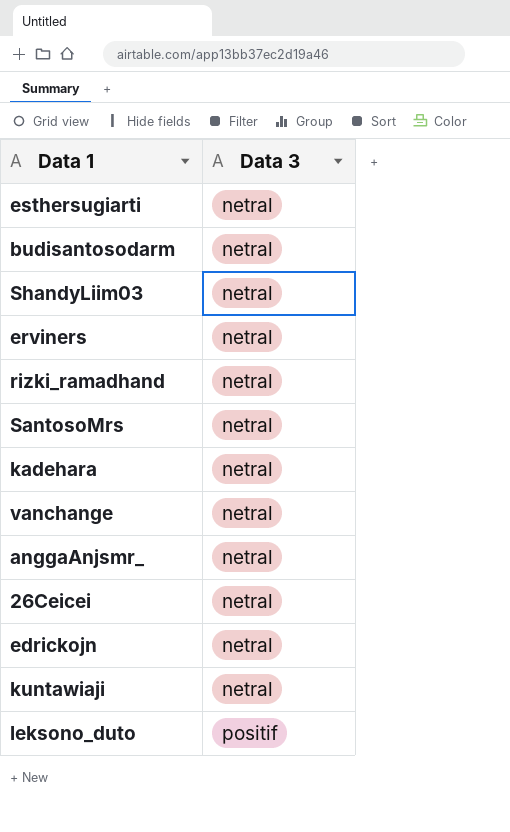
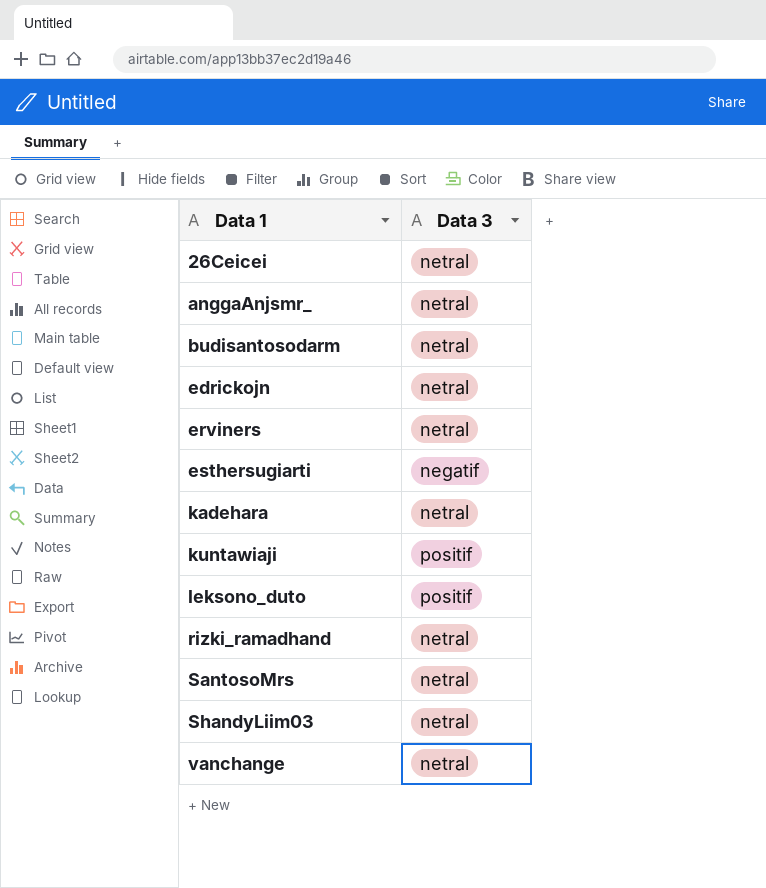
row order: Data 3 ascending -> Data 1 ascending
esthersugiarti | Data 3: netral -> negatif
kuntawiaji | Data 3: netral -> positif

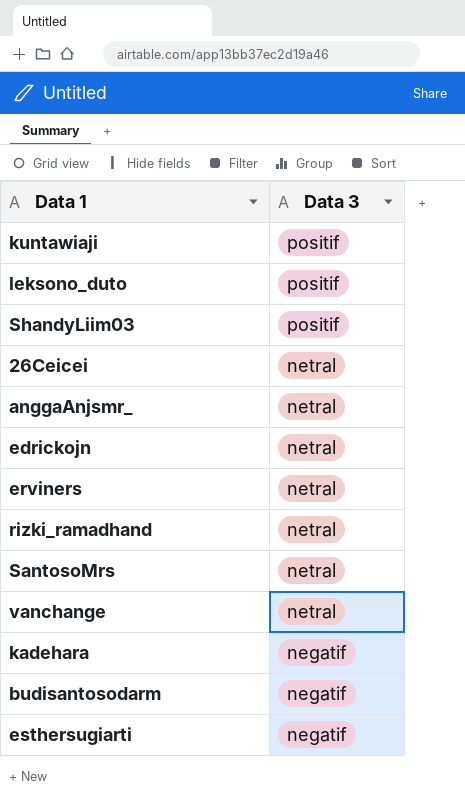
row order: Data 1 ascending -> Data 3 descending
ShandyLiim03 | Data 3: netral -> positif
kadehara | Data 3: netral -> negatif
budisantosodarm | Data 3: netral -> negatif

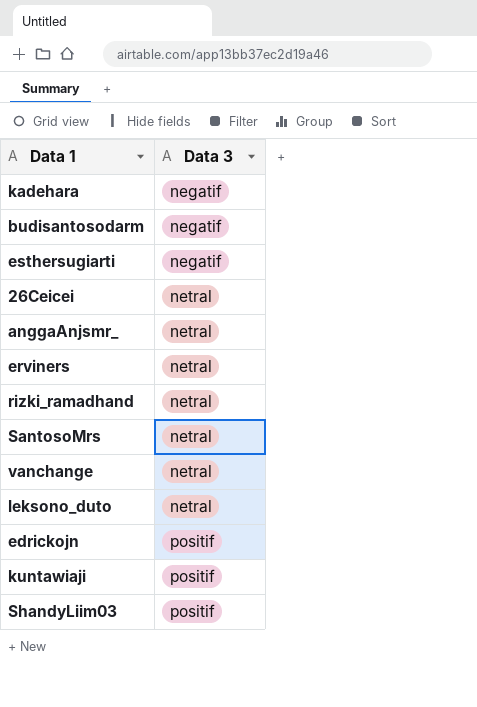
row order: Data 3 descending -> Data 3 ascending
leksono_duto | Data 3: positif -> netral
edrickojn | Data 3: netral -> positif

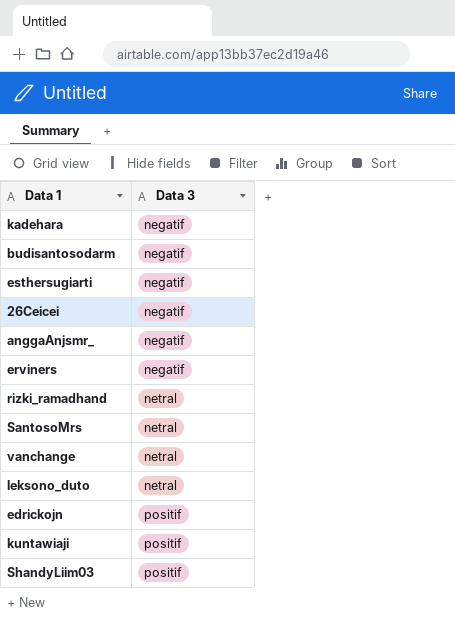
26Ceicei | Data 3: netral -> negatif
anggaAnjsmr_ | Data 3: netral -> negatif
erviners | Data 3: netral -> negatif

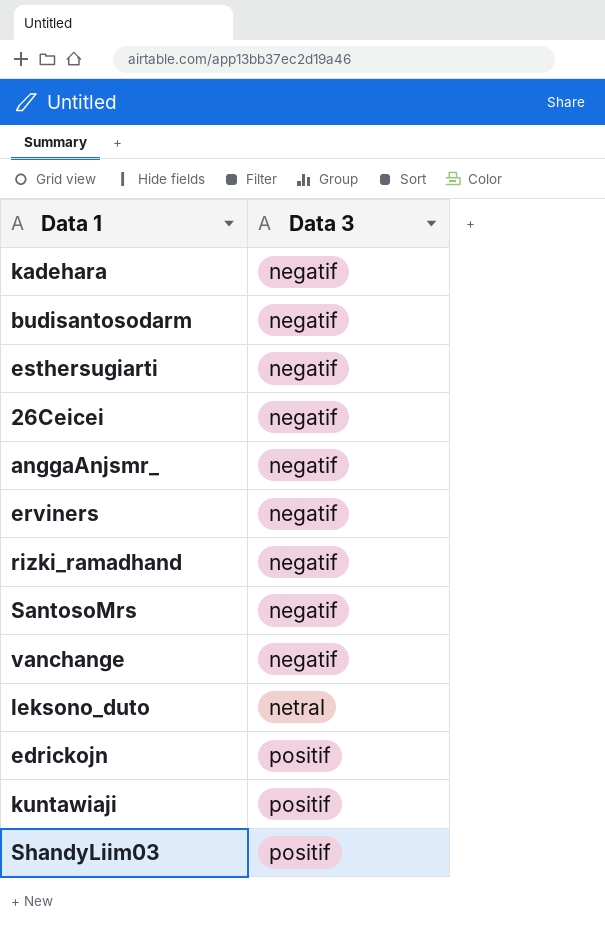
rizki_ramadhand | Data 3: netral -> negatif
SantosoMrs | Data 3: netral -> negatif
vanchange | Data 3: netral -> negatif

